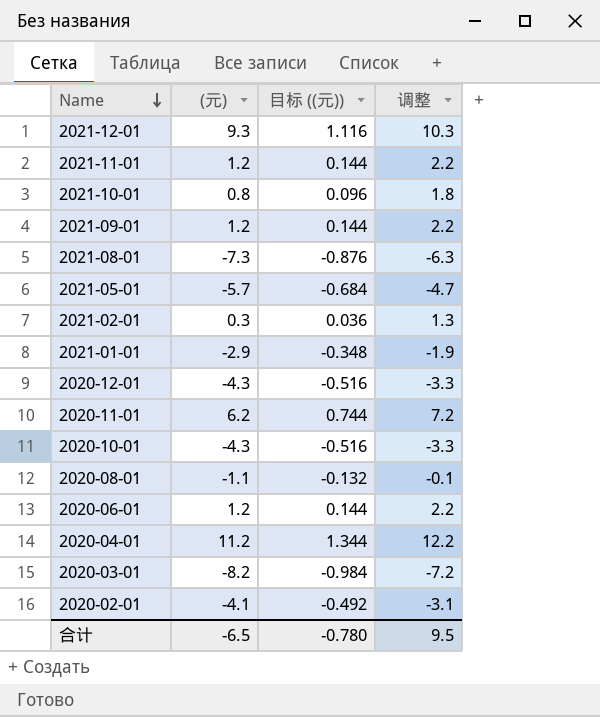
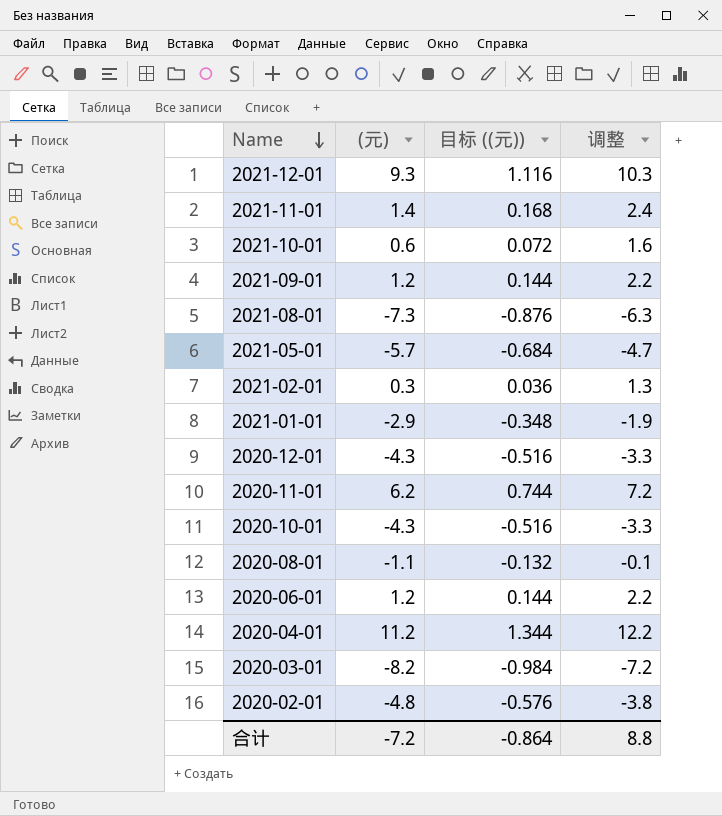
2021-11-01 | (元): 1.2 -> 1.4
2021-11-01 | 目标 ((元)): 0.144 -> 0.168
2021-11-01 | 调整: 2.2 -> 2.4
2021-10-01 | (元): 0.8 -> 0.6
2021-10-01 | 目标 ((元)): 0.096 -> 0.072
2021-10-01 | 调整: 1.8 -> 1.6
2020-02-01 | (元): -4.1 -> -4.8
2020-02-01 | 目标 ((元)): -0.492 -> -0.576
2020-02-01 | 调整: -3.1 -> -3.8
合计 | (元): -6.5 -> -7.2
合计 | 目标 ((元)): -0.780 -> -0.864
合计 | 调整: 9.5 -> 8.8

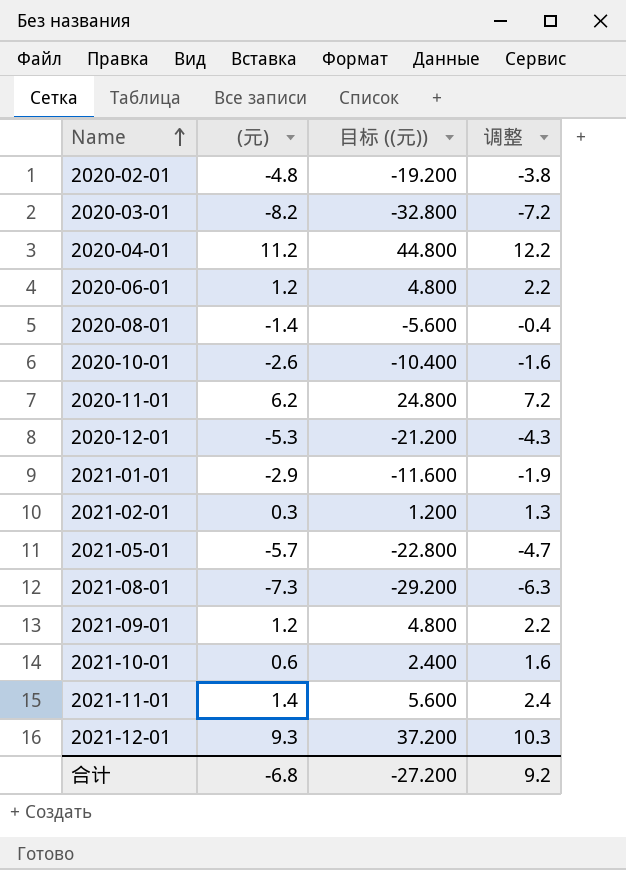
row order: Name descending -> Name ascending
column 目标 ((元)) | formula: [(元)] * 0.12 -> [(元)] * 4
2020-08-01 | (元): -1.1 -> -1.4
2020-08-01 | 调整: -0.1 -> -0.4
2020-10-01 | (元): -4.3 -> -2.6
2020-10-01 | 调整: -3.3 -> -1.6
2020-12-01 | (元): -4.3 -> -5.3
2020-12-01 | 调整: -3.3 -> -4.3
合计 | (元): -7.2 -> -6.8
合计 | 目标 ((元)): -0.864 -> -27.200
合计 | 调整: 8.8 -> 9.2

